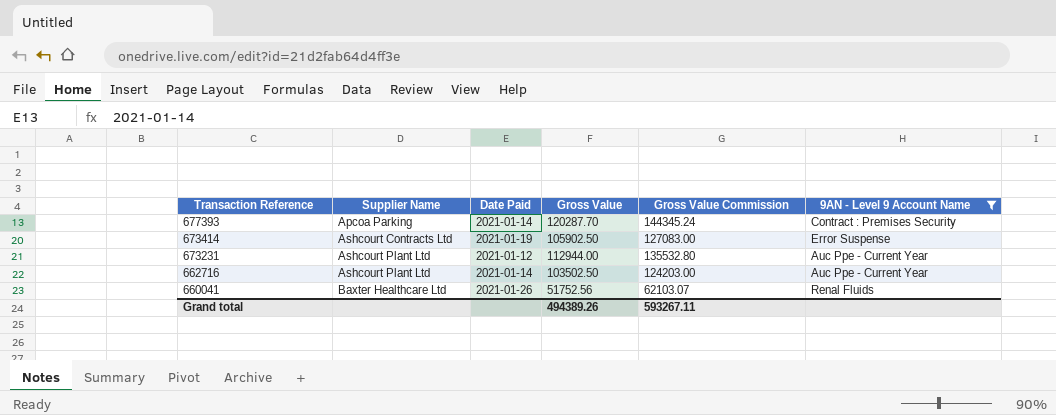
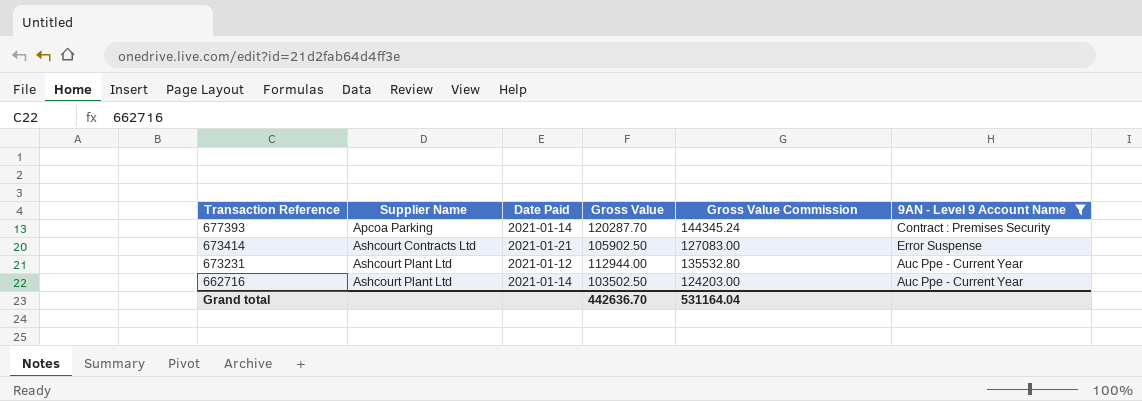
row 660041: Baxter Healthcare Ltd | 2021-01-26 | 51752.56 | 62103.07 | Renal Fluids -> none
673414 | Date Paid: 2021-01-19 -> 2021-01-21
Grand total | Gross Value: 494389.26 -> 442636.70
Grand total | Gross Value Commission: 593267.11 -> 531164.04

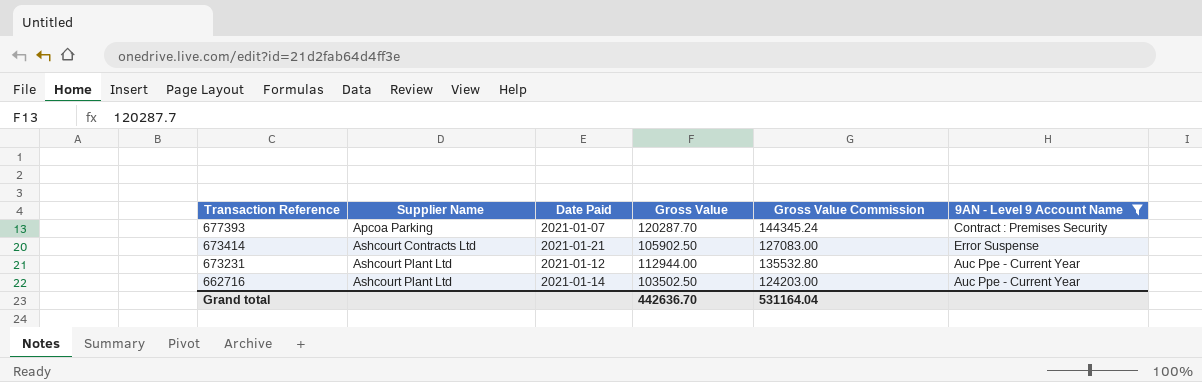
677393 | Date Paid: 2021-01-14 -> 2021-01-07

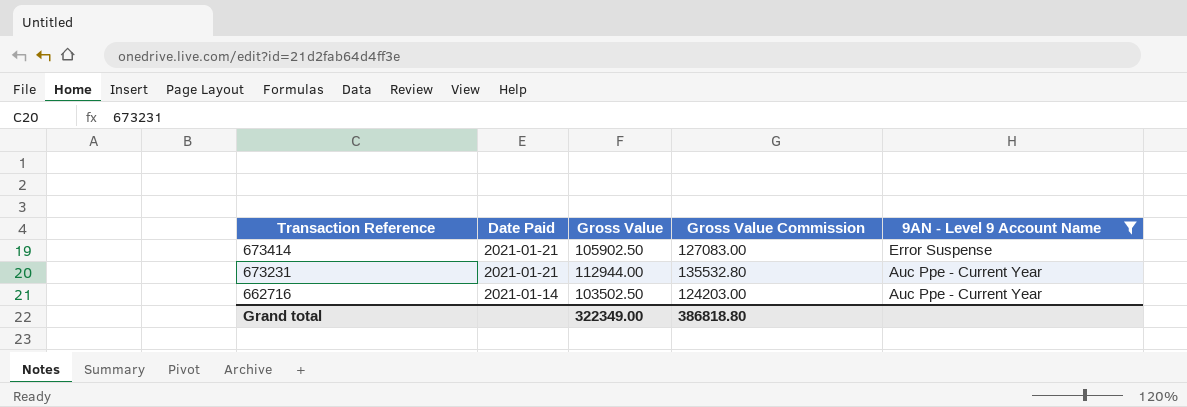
column Supplier Name | position: 2 -> none
row 677393: Apcoa Parking | 2021-01-07 | 120287.70 | 144345.24 | Contract : Premises Security -> none
673231 | Date Paid: 2021-01-12 -> 2021-01-21
Grand total | Gross Value: 442636.70 -> 322349.00
Grand total | Gross Value Commission: 531164.04 -> 386818.80

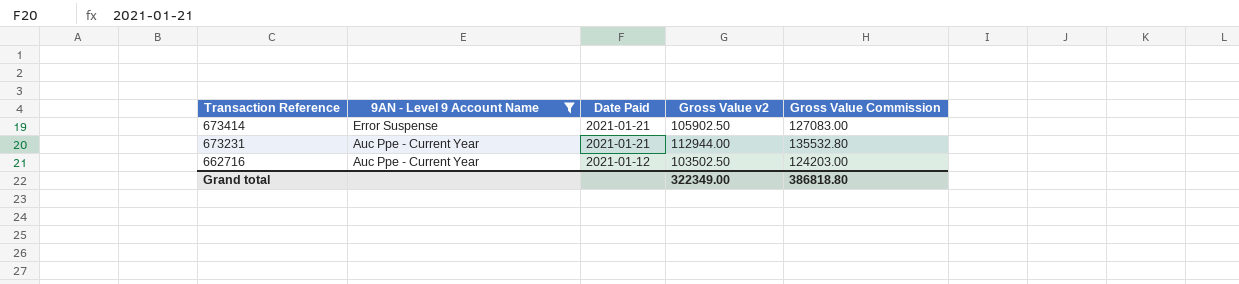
column 9AN - Level 9 Account Name | position: 5 -> 2
column name: Gross Value -> Gross Value v2
662716 | Date Paid: 2021-01-14 -> 2021-01-12

